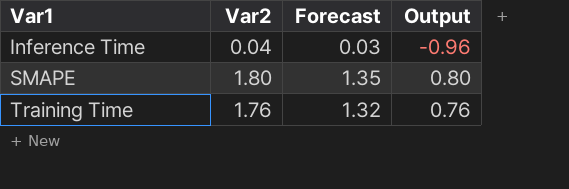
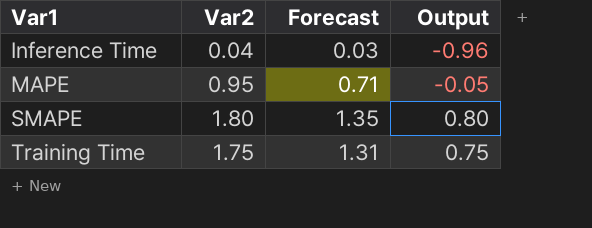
row MAPE: none -> 0.95 | 0.71 | -0.05
Training Time | Var2: 1.76 -> 1.75
Training Time | Forecast: 1.32 -> 1.31
Training Time | Output: 0.76 -> 0.75

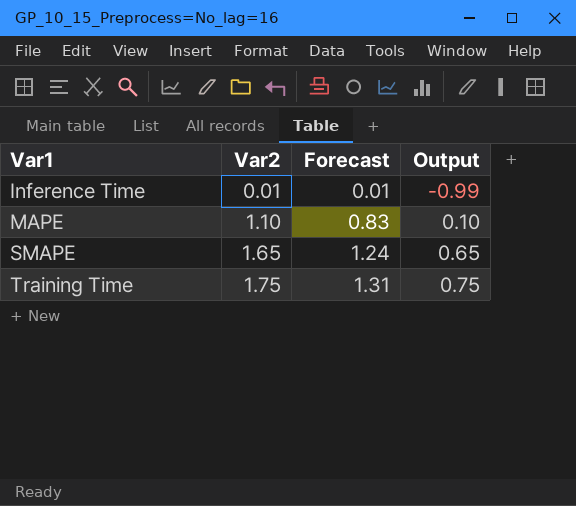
Inference Time | Var2: 0.04 -> 0.01
Inference Time | Forecast: 0.03 -> 0.01
Inference Time | Output: -0.96 -> -0.99
MAPE | Var2: 0.95 -> 1.10
MAPE | Forecast: 0.71 -> 0.83
MAPE | Output: -0.05 -> 0.10
SMAPE | Var2: 1.80 -> 1.65
SMAPE | Forecast: 1.35 -> 1.24
SMAPE | Output: 0.80 -> 0.65

